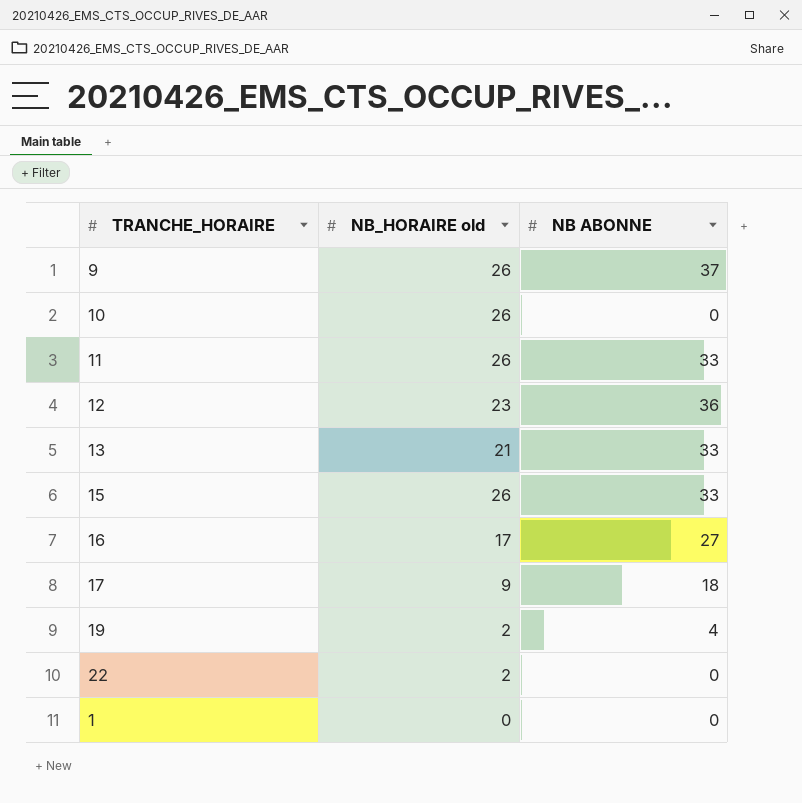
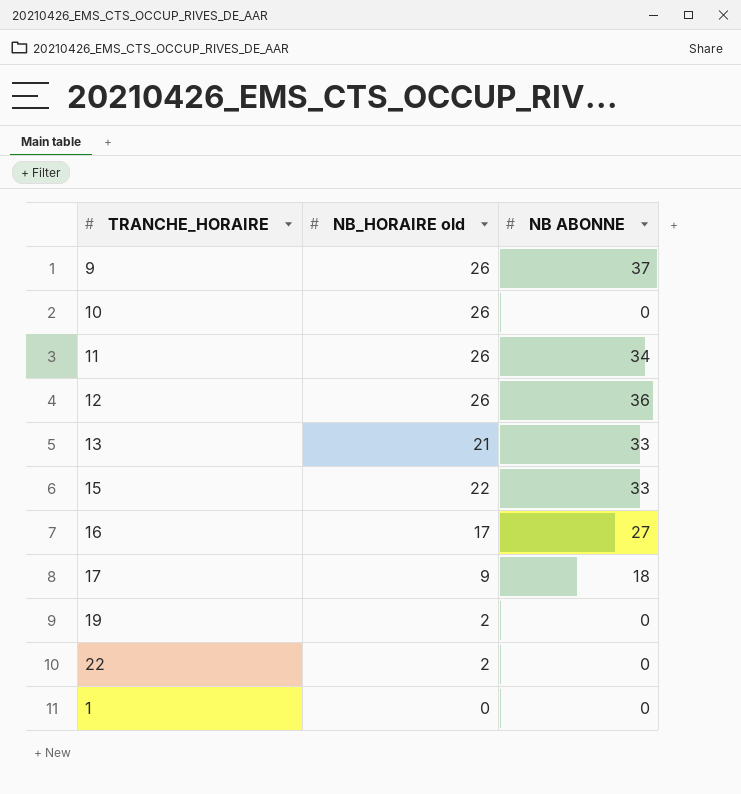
11 | NB ABONNE: 33 -> 34
12 | NB_HORAIRE old: 23 -> 26
15 | NB_HORAIRE old: 26 -> 22
19 | NB ABONNE: 4 -> 0

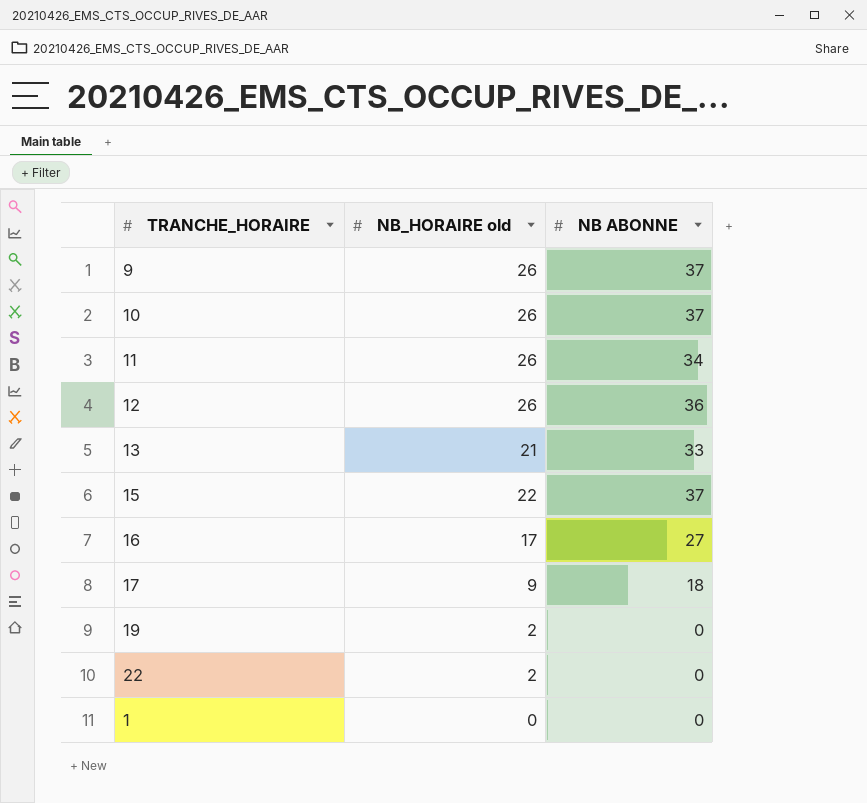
10 | NB ABONNE: 0 -> 37
15 | NB ABONNE: 33 -> 37

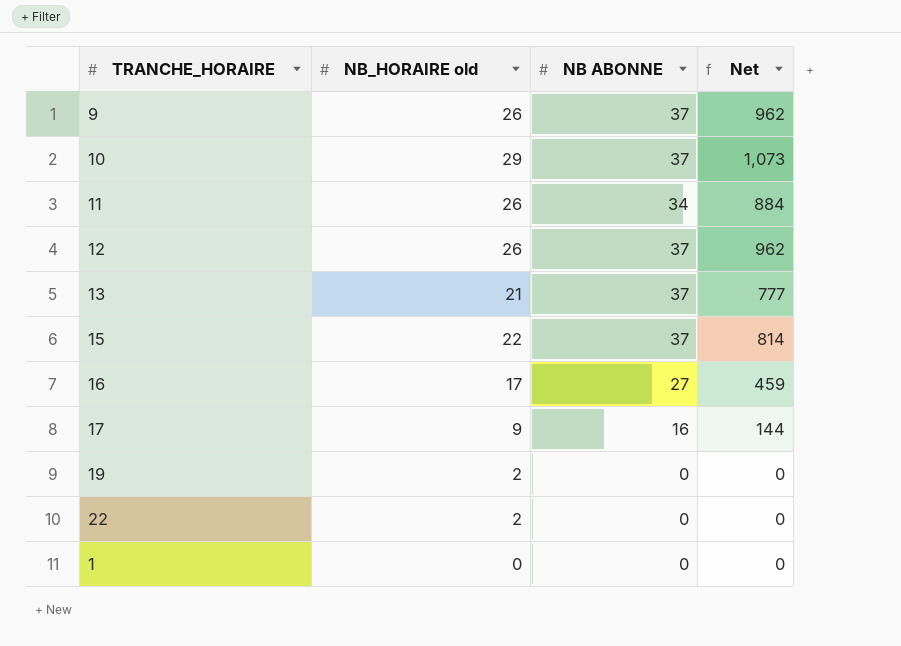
column Net | formula: none -> [NB_HORAIRE old] * [NB ABONNE]
10 | NB_HORAIRE old: 26 -> 29
12 | NB ABONNE: 36 -> 37
13 | NB ABONNE: 33 -> 37
17 | NB ABONNE: 18 -> 16

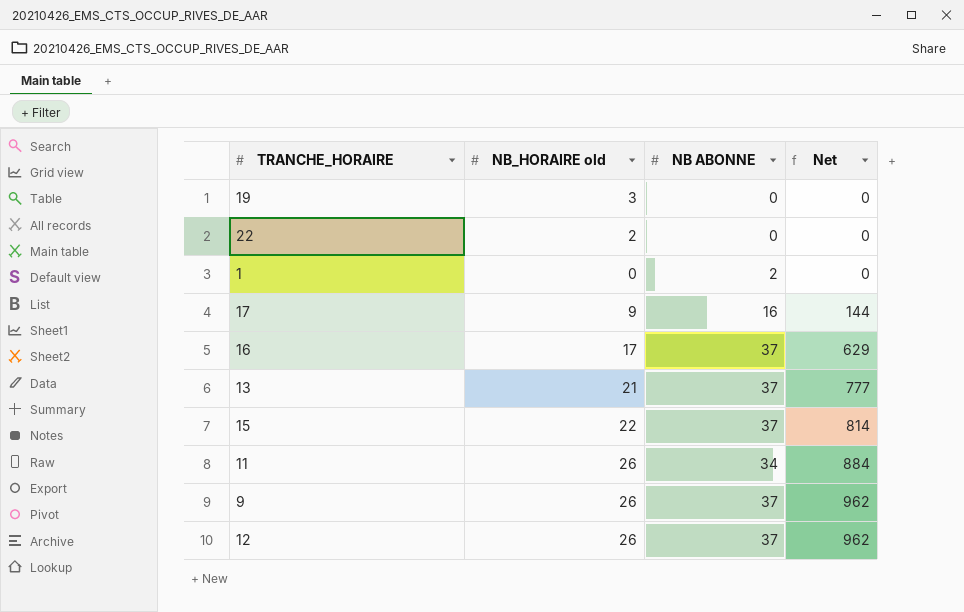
row order: none -> Net ascending
row 10: 29 | 37 | 1,073 -> none
19 | NB_HORAIRE old: 2 -> 3
1 | NB ABONNE: 0 -> 2
16 | NB ABONNE: 27 -> 37
16 | Net: 459 -> 629

